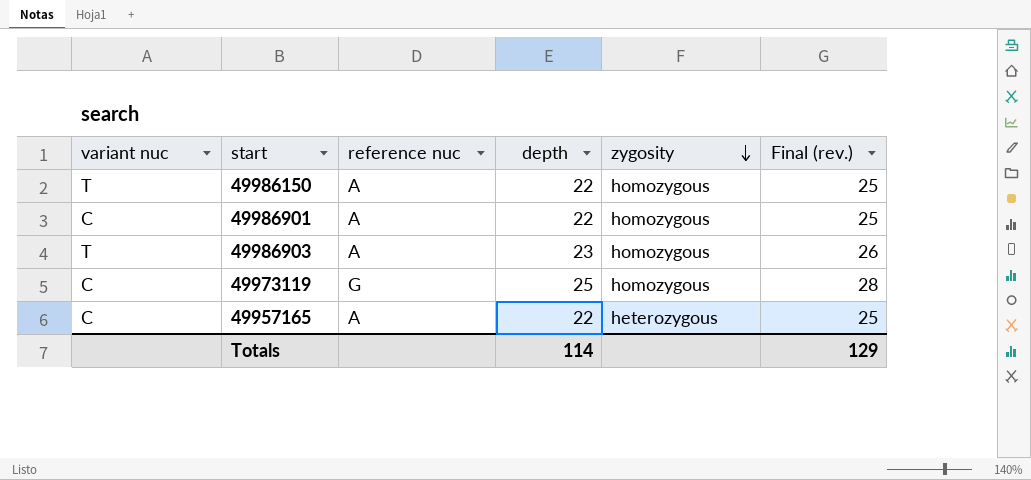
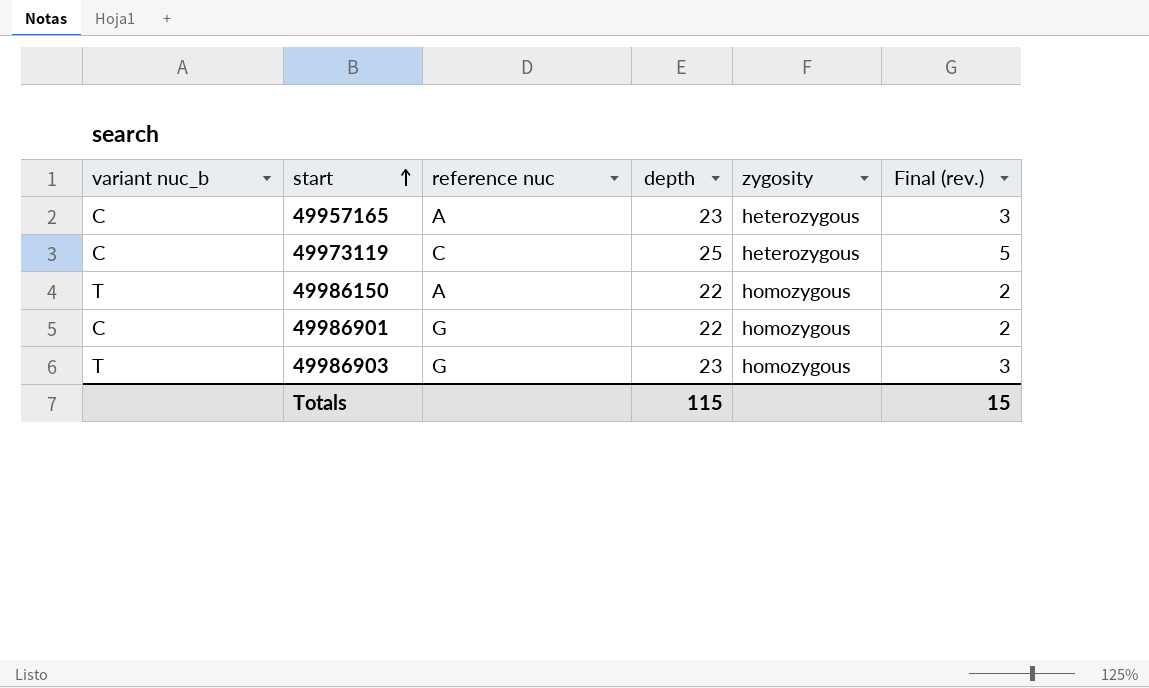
row order: zygosity descending -> start ascending
column name: variant nuc -> variant nuc_b
column Final (rev.) | formula: [depth] + 3 -> [depth] - 20
49957165 | depth: 22 -> 23
49973119 | reference nuc: G -> C
49973119 | zygosity: homozygous -> heterozygous
49986901 | reference nuc: A -> G
49986903 | reference nuc: A -> G
Totals | depth: 114 -> 115
Totals | Final (rev.): 129 -> 15

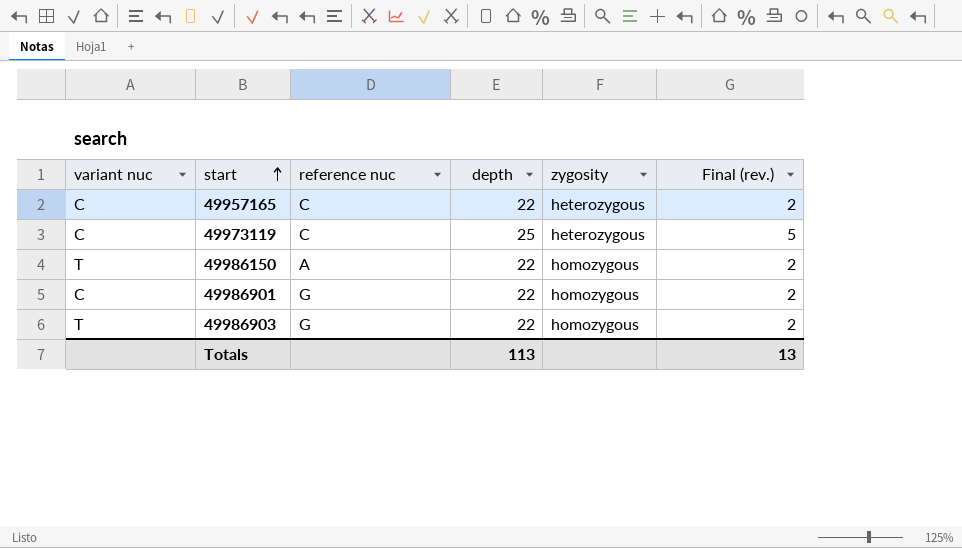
column name: variant nuc_b -> variant nuc
49957165 | reference nuc: A -> C
49957165 | depth: 23 -> 22
49957165 | Final (rev.): 3 -> 2
49986903 | depth: 23 -> 22
49986903 | Final (rev.): 3 -> 2
Totals | depth: 115 -> 113
Totals | Final (rev.): 15 -> 13

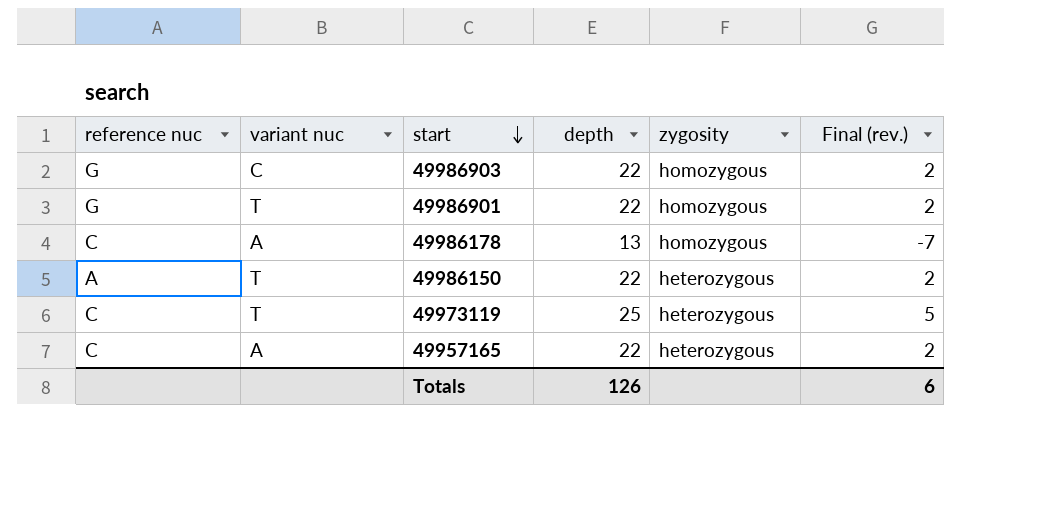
row order: start ascending -> start descending
column reference nuc | position: 3 -> 1
49986903 | variant nuc: T -> C
49986901 | variant nuc: C -> T
row 49986178: none -> C | A | 13 | homozygous | -7
49986150 | zygosity: homozygous -> heterozygous
49973119 | variant nuc: C -> T
49957165 | variant nuc: C -> A
Totals | depth: 113 -> 126
Totals | Final (rev.): 13 -> 6

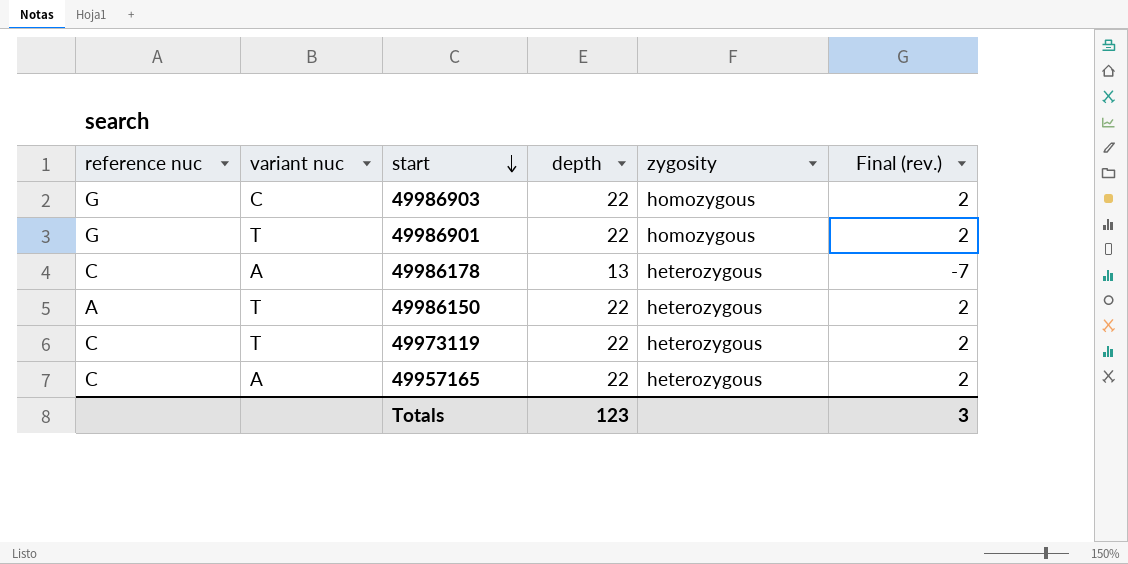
49986178 | zygosity: homozygous -> heterozygous
49973119 | depth: 25 -> 22
49973119 | Final (rev.): 5 -> 2
Totals | depth: 126 -> 123
Totals | Final (rev.): 6 -> 3

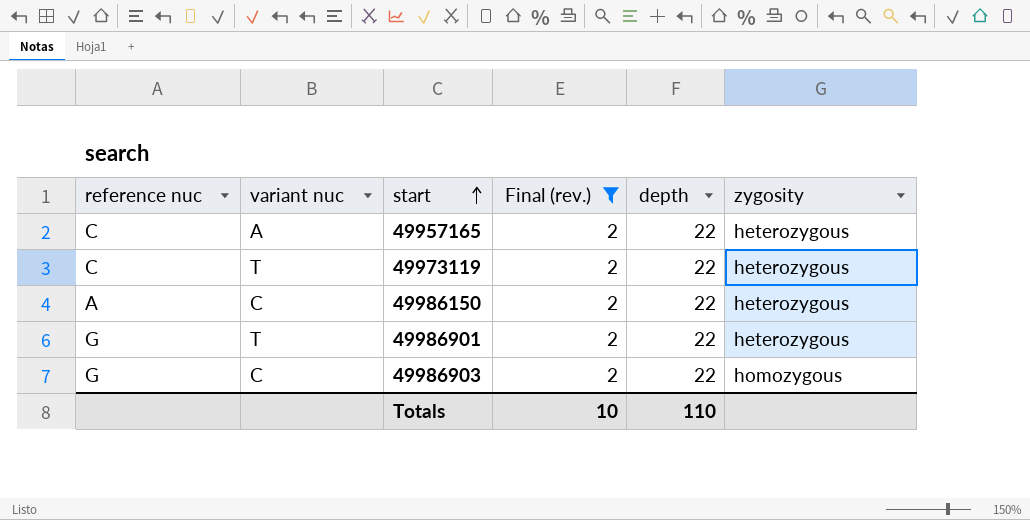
filter: none -> Final (rev.) = 2
row order: start descending -> start ascending
column Final (rev.) | position: 6 -> 4
49986150 | variant nuc: T -> C
49986901 | zygosity: homozygous -> heterozygous
Totals | Final (rev.): 3 -> 10
Totals | depth: 123 -> 110

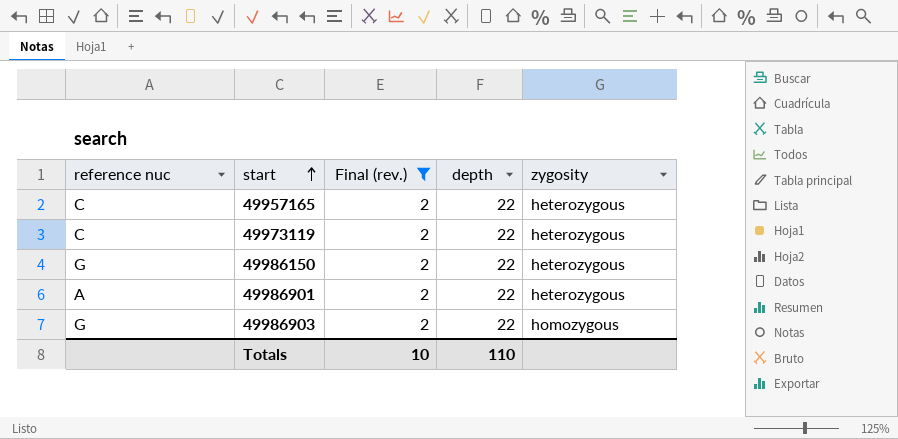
column variant nuc | position: 2 -> none
49986150 | reference nuc: A -> G
49986901 | reference nuc: G -> A

